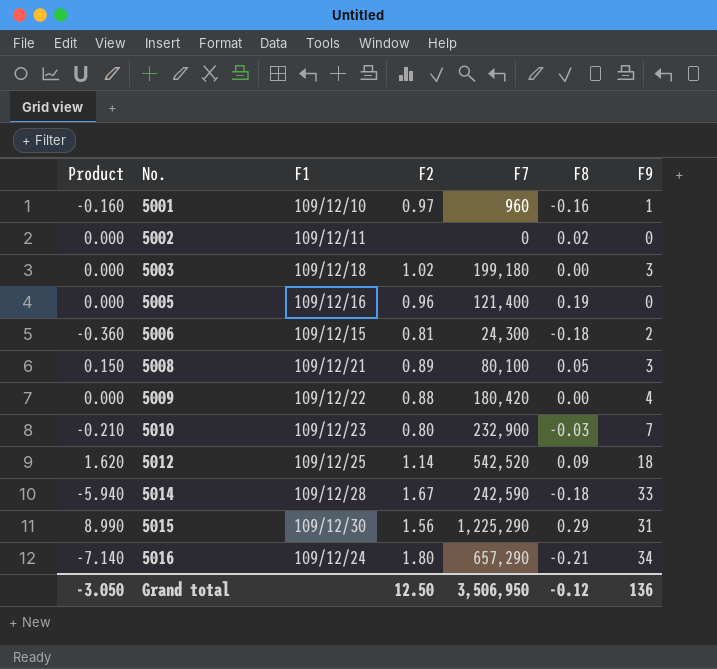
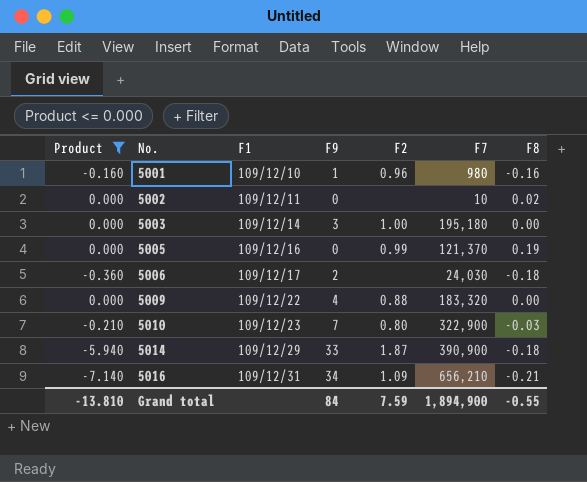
filter: none -> Product <= 0.000
column F9 | position: 7 -> 4
5001 | F2: 0.97 -> 0.96
5001 | F7: 960 -> 980
5002 | F7: 0 -> 10
5003 | F1: 109/12/18 -> 109/12/14
5003 | F2: 1.02 -> 1.00
5003 | F7: 199,180 -> 195,180
5005 | F2: 0.96 -> 0.99
5005 | F7: 121,400 -> 121,370
5006 | F1: 109/12/15 -> 109/12/17
5006 | F2: 0.81 -> none
5006 | F7: 24,300 -> 24,030
5009 | F7: 180,420 -> 183,320
5010 | F7: 232,900 -> 322,900
5014 | F1: 109/12/28 -> 109/12/29
5014 | F2: 1.67 -> 1.87
5014 | F7: 242,590 -> 390,900
5016 | F1: 109/12/24 -> 109/12/31
5016 | F2: 1.80 -> 1.09
5016 | F7: 657,290 -> 656,210
Grand total | Product: -3.050 -> -13.810
Grand total | F9: 136 -> 84
Grand total | F2: 12.50 -> 7.59
Grand total | F7: 3,506,950 -> 1,894,900
Grand total | F8: -0.12 -> -0.55

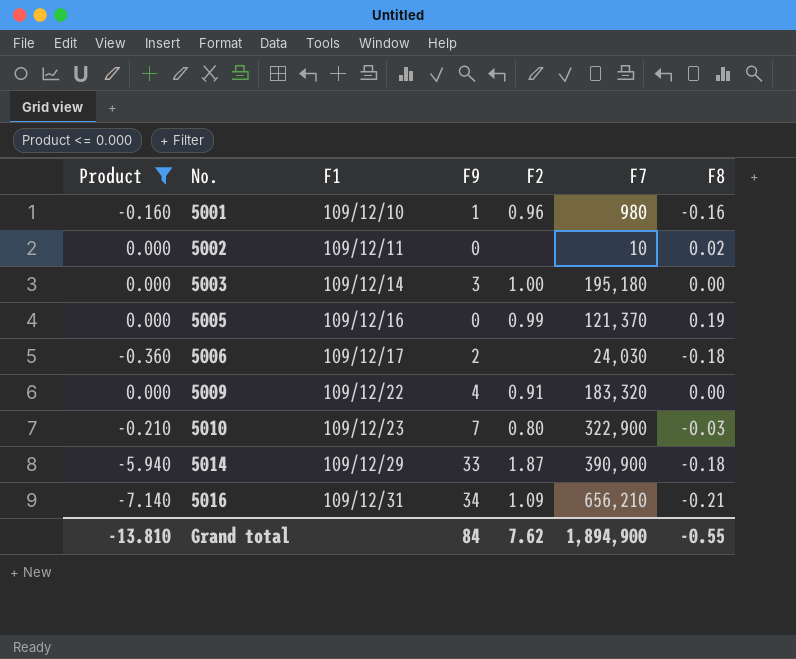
5009 | F2: 0.88 -> 0.91
Grand total | F2: 7.59 -> 7.62

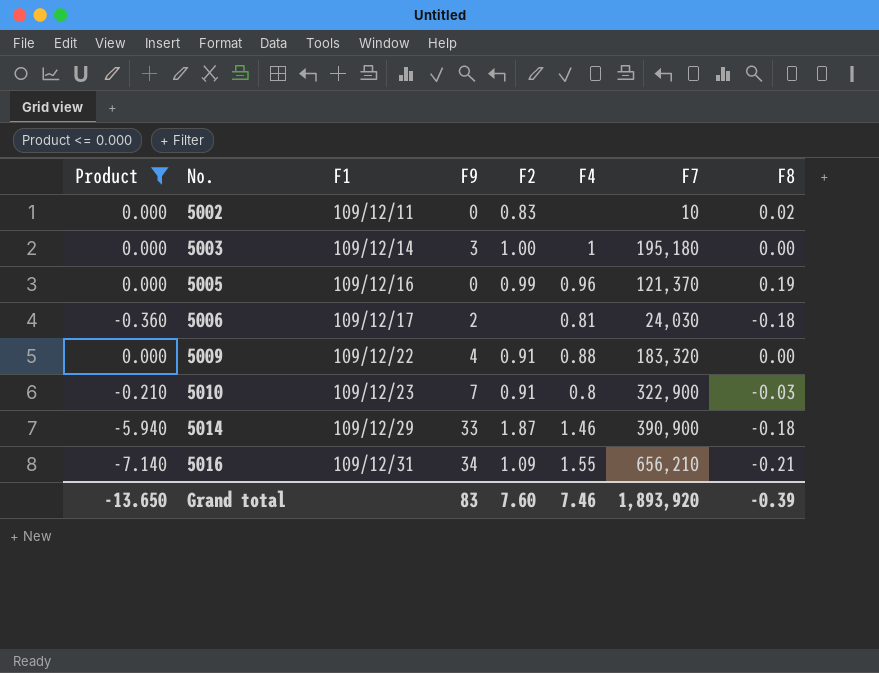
column F4 | position: none -> 6
row 5001: -0.160 | 109/12/10 | 1 | 0.96 | 980 | -0.16 -> none
5002 | F2: none -> 0.83
5010 | F2: 0.80 -> 0.91
Grand total | Product: -13.810 -> -13.650
Grand total | F9: 84 -> 83
Grand total | F2: 7.62 -> 7.60
Grand total | F7: 1,894,900 -> 1,893,920
Grand total | F8: -0.55 -> -0.39

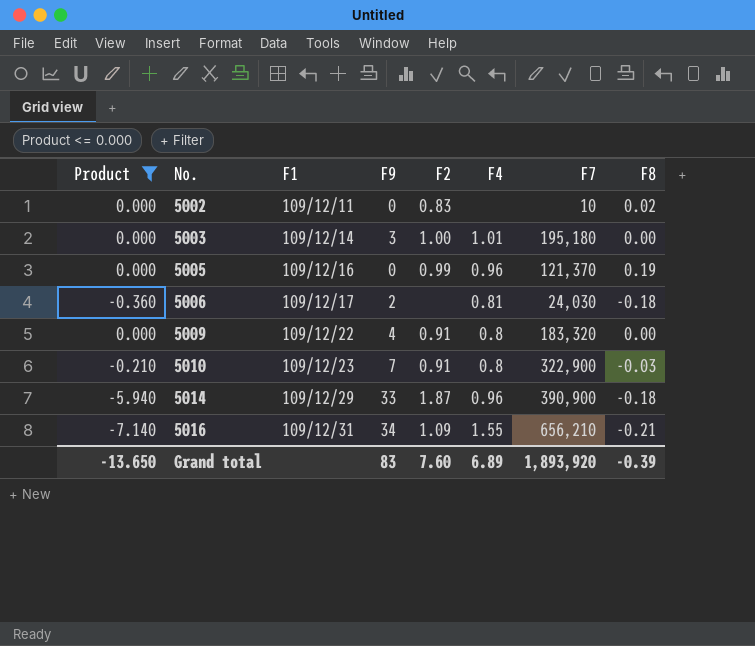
5003 | F4: 1 -> 1.01
5009 | F4: 0.88 -> 0.8
5014 | F4: 1.46 -> 0.96
Grand total | F4: 7.46 -> 6.89

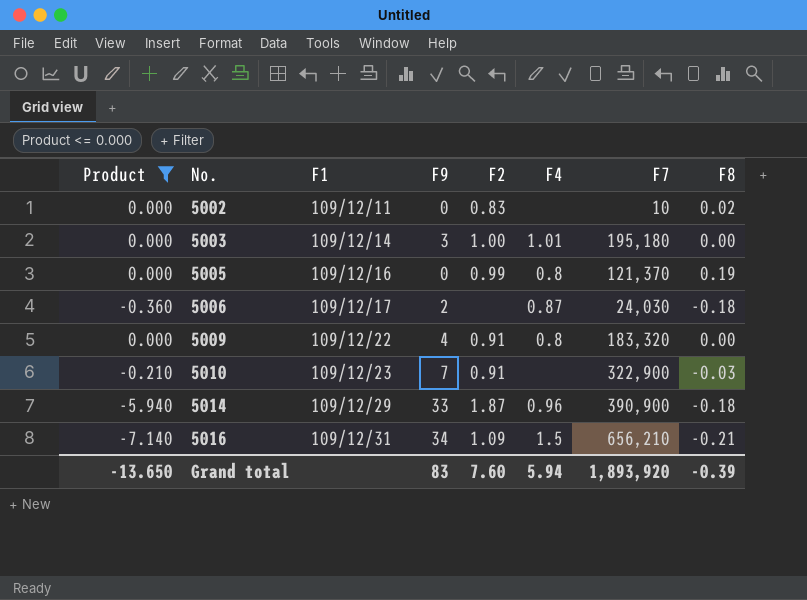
5005 | F4: 0.96 -> 0.8
5006 | F4: 0.81 -> 0.87
5010 | F4: 0.8 -> none
5016 | F4: 1.55 -> 1.5
Grand total | F4: 6.89 -> 5.94

